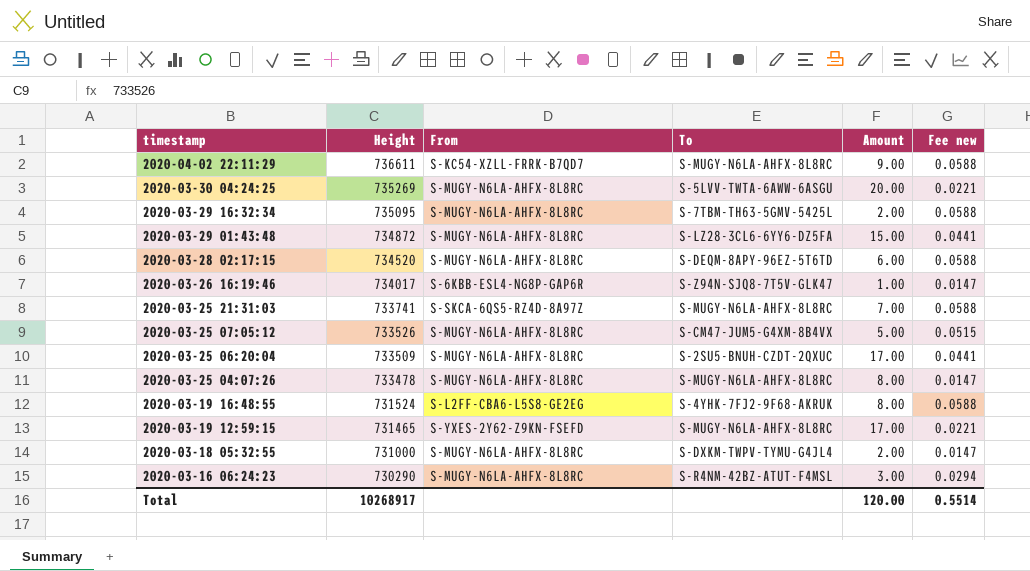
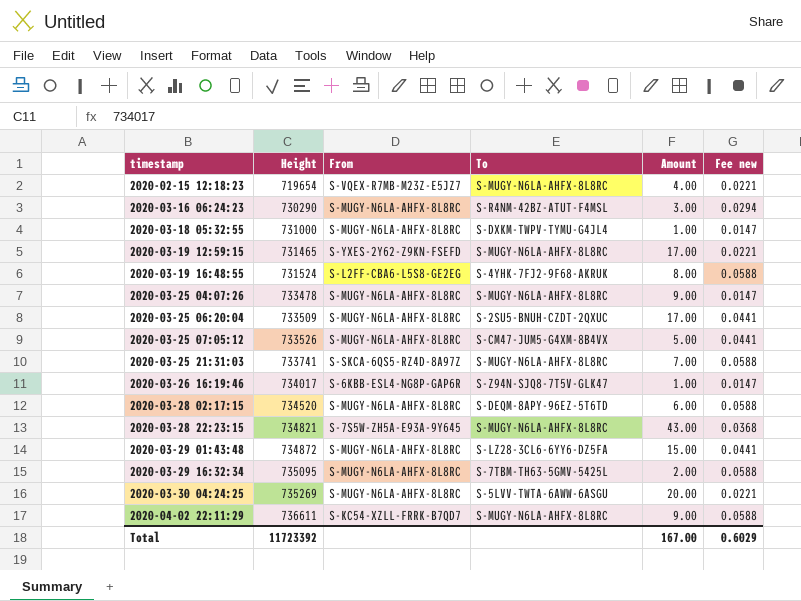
row order: timestamp descending -> timestamp ascending
row 2020-02-15 12:18:23: none -> 719654 | S-VQEX-R7MB-M23Z-E5JZ7 | S-MUGY-N6LA-AHFX-8L8RC | 4.00 | 0.0221
2020-03-18 05:32:55 | Amount: 2.00 -> 1.00
2020-03-25 04:07:26 | Amount: 8.00 -> 9.00
2020-03-25 07:05:12 | Fee new: 0.0515 -> 0.0441
row 2020-03-28 22:23:15: none -> 734821 | S-7S5W-ZH5A-E93A-9Y645 | S-MUGY-N6LA-AHFX-8L8RC | 43.00 | 0.0368
Total | Height: 10268917 -> 11723392
Total | Amount: 120.00 -> 167.00
Total | Fee new: 0.5514 -> 0.6029

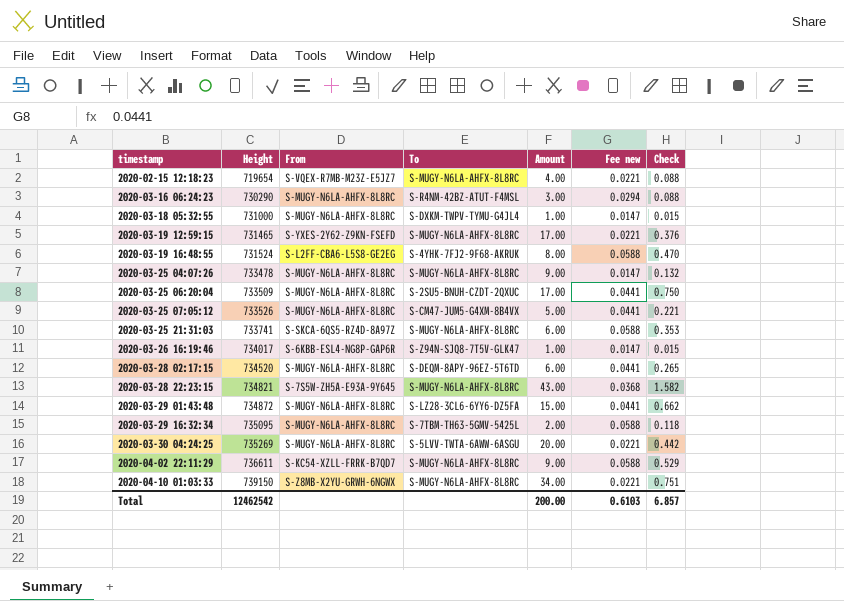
column Check | formula: none -> [Amount] * [Fee new]
2020-03-25 21:31:03 | Amount: 7.00 -> 6.00
2020-03-28 02:17:15 | Fee new: 0.0588 -> 0.0441
row 2020-04-10 01:03:33: none -> 739150 | S-Z8MB-X2YU-GRWH-6NGWX | S-MUGY-N6LA-AHFX-8L8RC | 34.00 | 0.0221 | 0.751
Total | Height: 11723392 -> 12462542
Total | Amount: 167.00 -> 200.00
Total | Fee new: 0.6029 -> 0.6103

